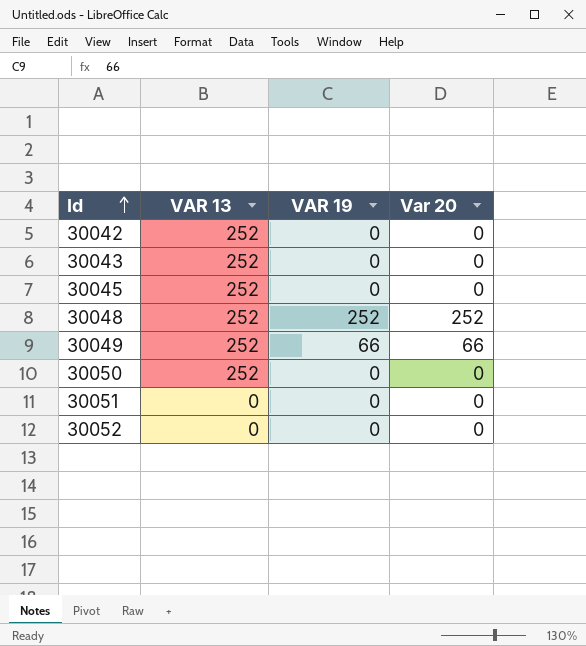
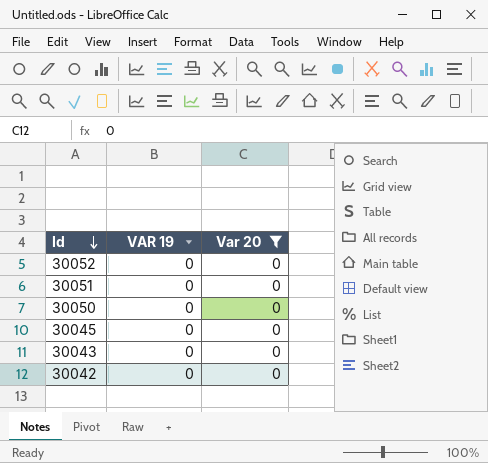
filter: none -> Var 20 = 0
row order: Id ascending -> Id descending
column VAR 13 | position: 2 -> none

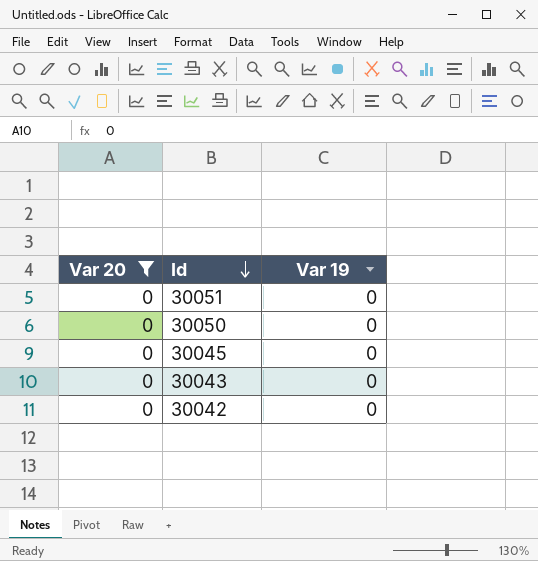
column Var 20 | position: 3 -> 1
column name: VAR 19 -> Var 19
row 30052: 0 | 0 -> none

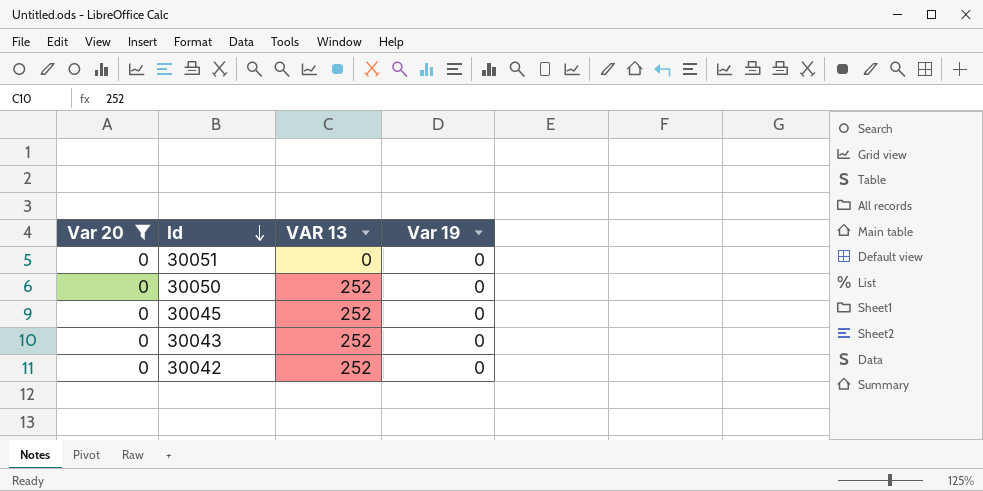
column VAR 13 | position: none -> 3

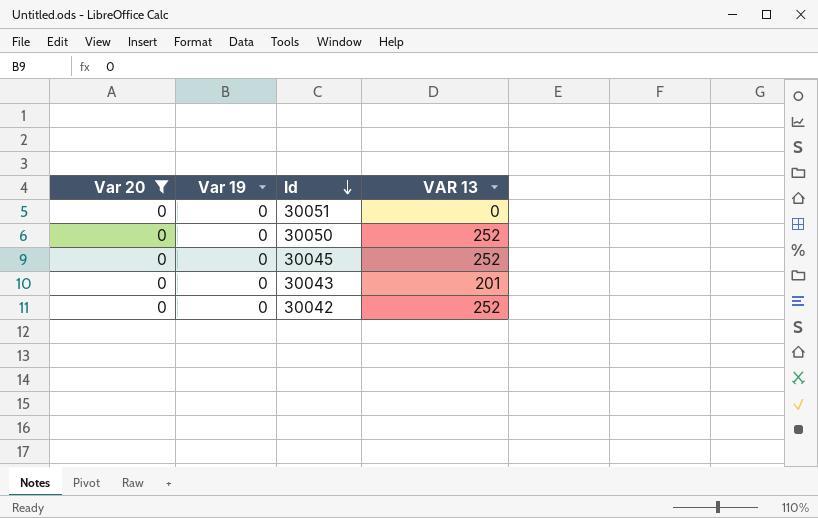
column Var 19 | position: 4 -> 2
30043 | VAR 13: 252 -> 201

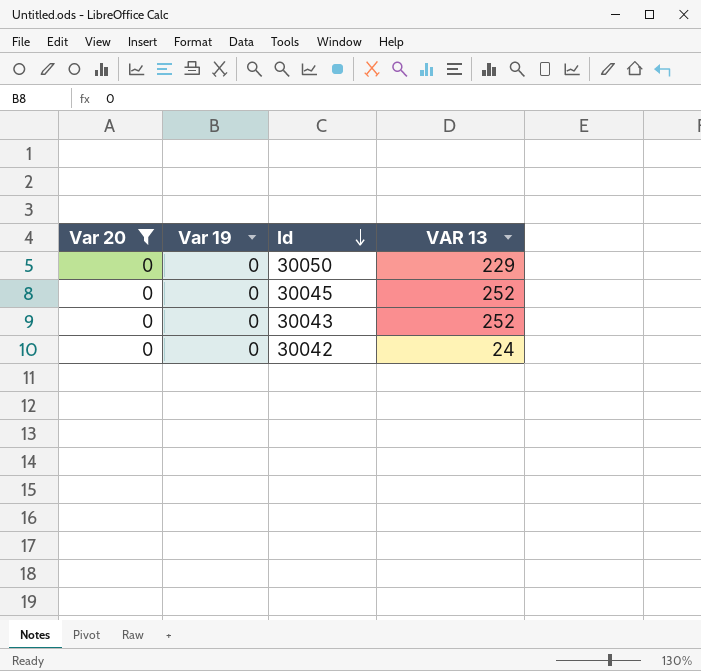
row 30051: 0 | 0 | 0 -> none
30050 | VAR 13: 252 -> 229
30043 | VAR 13: 201 -> 252
30042 | VAR 13: 252 -> 24

